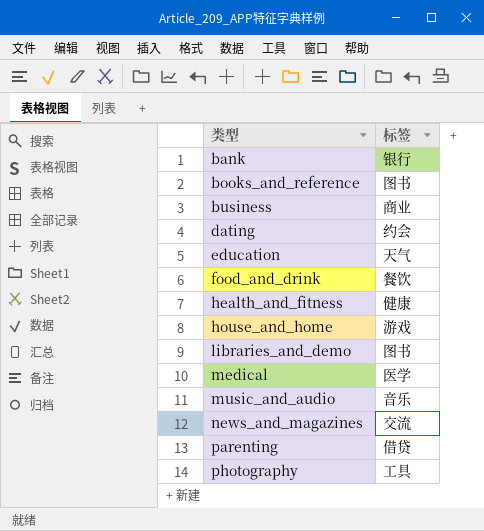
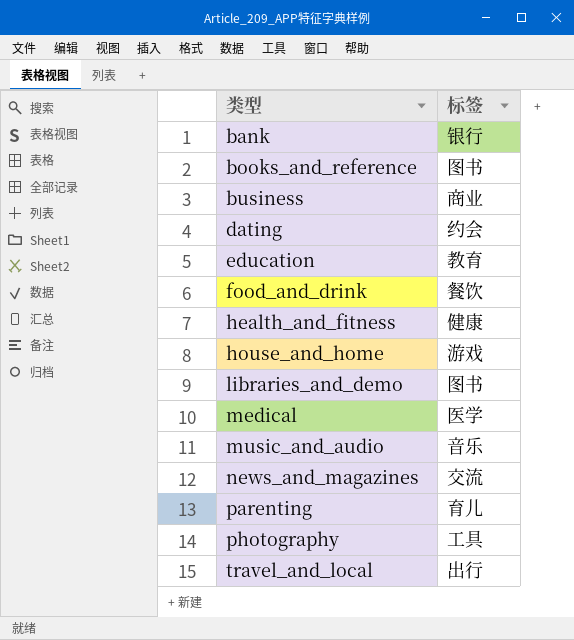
education | 标签: 天气 -> 教育
parenting | 标签: 借贷 -> 育儿
row travel_and_local: none -> 出行

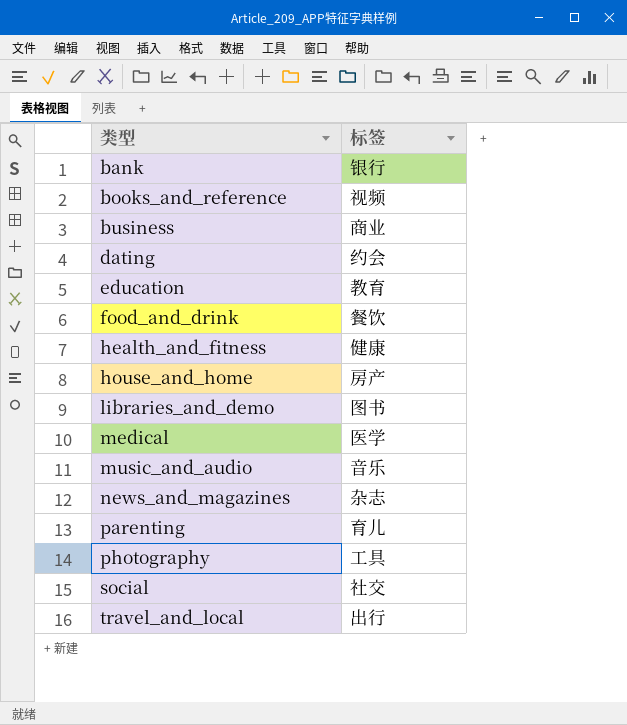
books_and_reference | 标签: 图书 -> 视频
house_and_home | 标签: 游戏 -> 房产
news_and_magazines | 标签: 交流 -> 杂志
row social: none -> 社交

